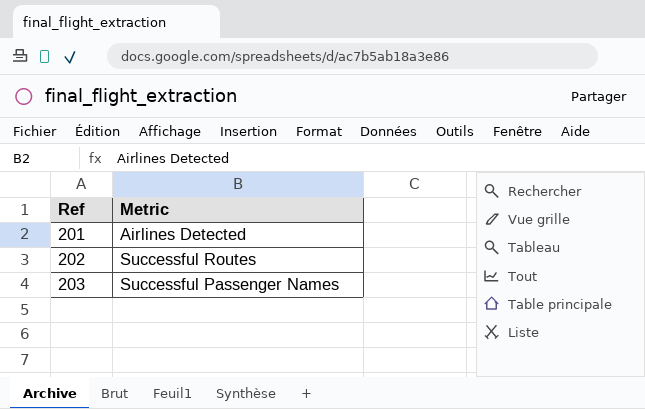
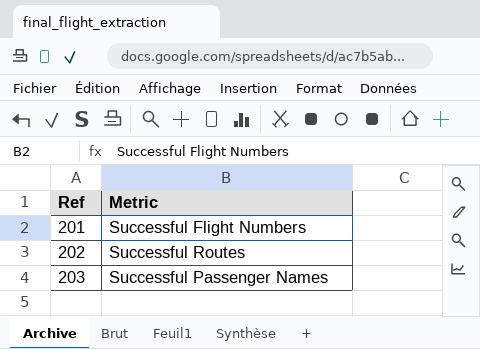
201 | Metric: Airlines Detected -> Successful Flight Numbers

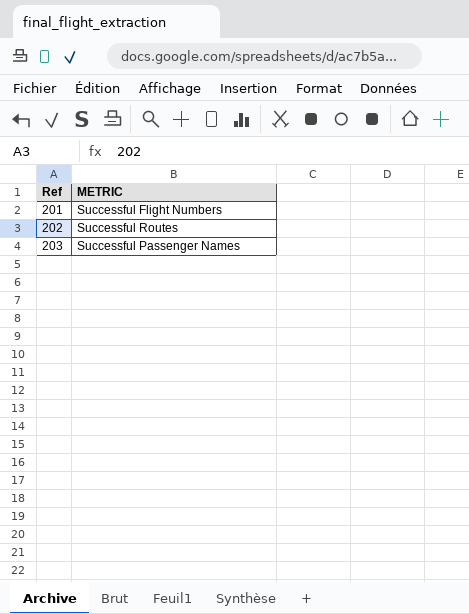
column name: Metric -> METRIC

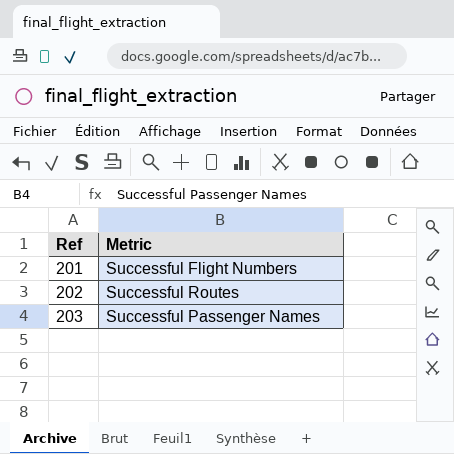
column name: METRIC -> Metric

